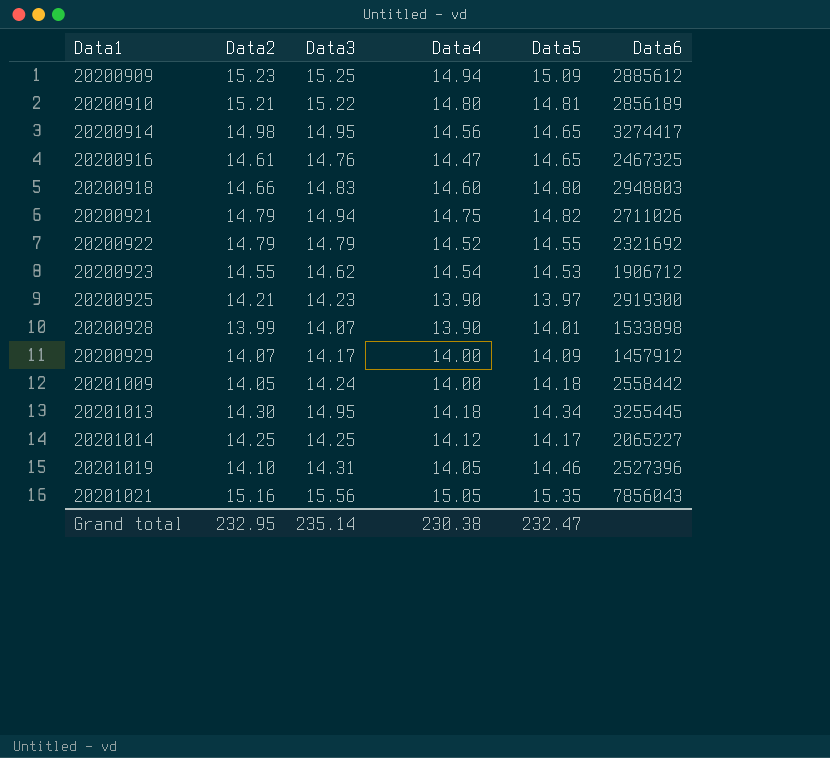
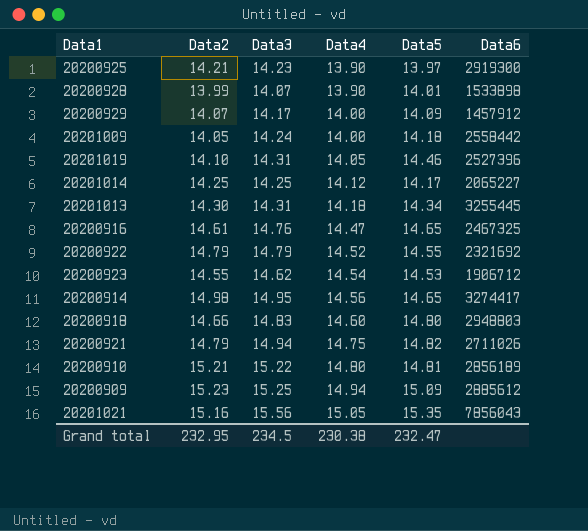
row order: Data1 ascending -> Data4 ascending
20201013 | Data3: 14.95 -> 14.31
Grand total | Data3: 235.14 -> 234.5

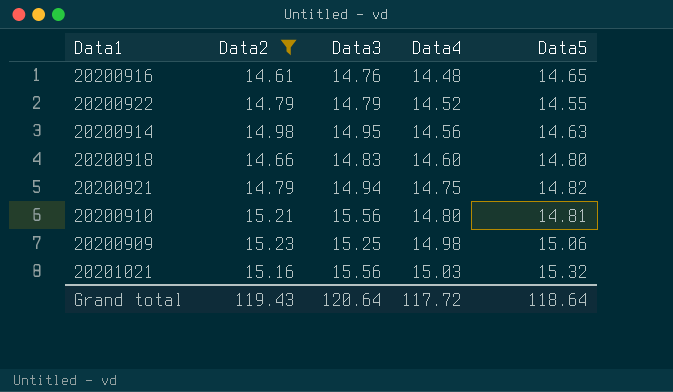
filter: none -> Data2 >= 14.61
column Data6 | position: 6 -> none
20200916 | Data4: 14.47 -> 14.48
20200914 | Data5: 14.65 -> 14.63
20200910 | Data3: 15.22 -> 15.56
20200909 | Data4: 14.94 -> 14.98
20200909 | Data5: 15.09 -> 15.06
20201021 | Data4: 15.05 -> 15.03
20201021 | Data5: 15.35 -> 15.32
Grand total | Data2: 232.95 -> 119.43
Grand total | Data3: 234.5 -> 120.64
Grand total | Data4: 230.38 -> 117.72
Grand total | Data5: 232.47 -> 118.64

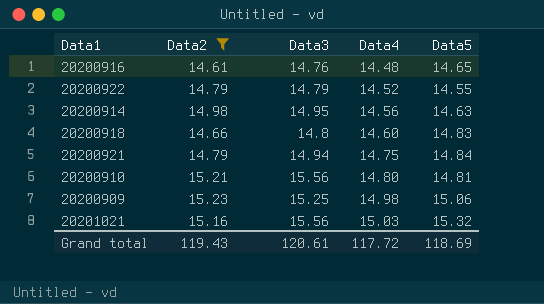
20200918 | Data3: 14.83 -> 14.8
20200918 | Data5: 14.80 -> 14.83
20200921 | Data5: 14.82 -> 14.84
Grand total | Data3: 120.64 -> 120.61
Grand total | Data5: 118.64 -> 118.69

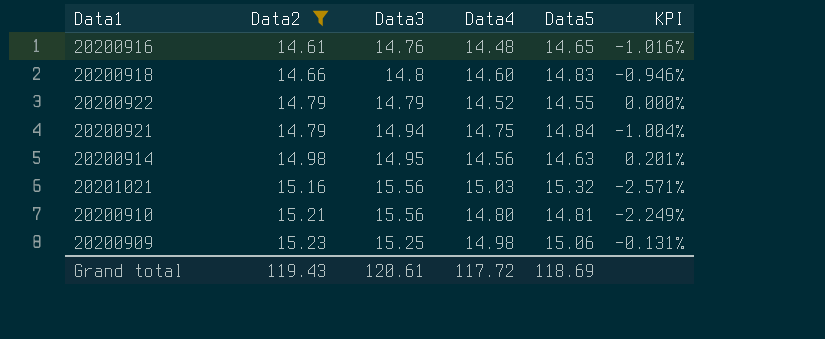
row order: Data4 ascending -> Data2 ascending
column KPI | formula: none -> ([Data2] - [Data3]) / [Data3]

